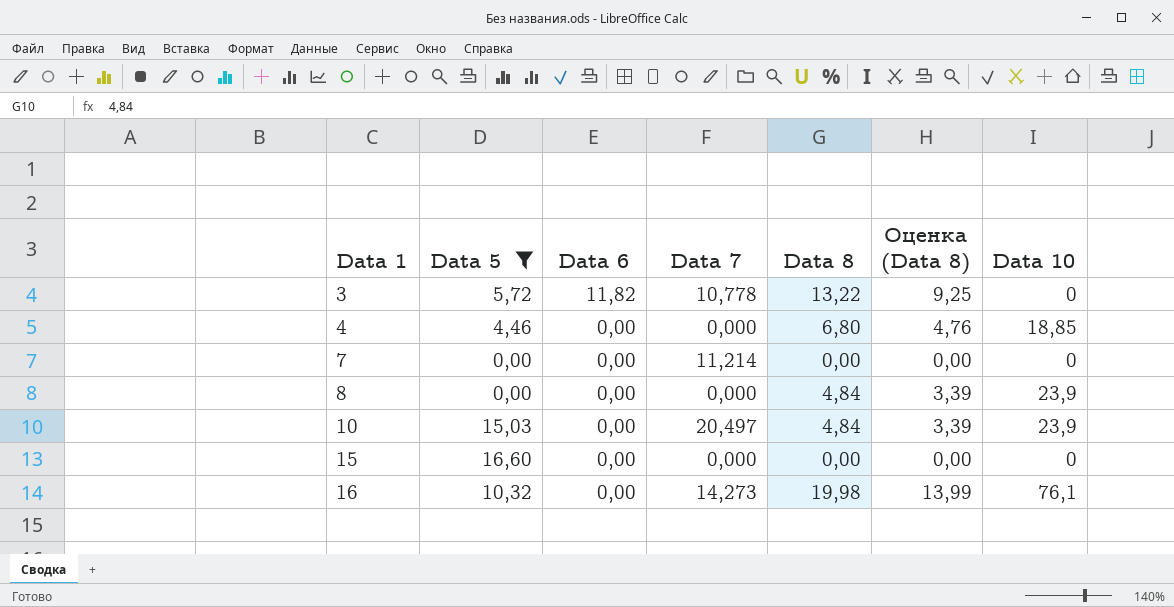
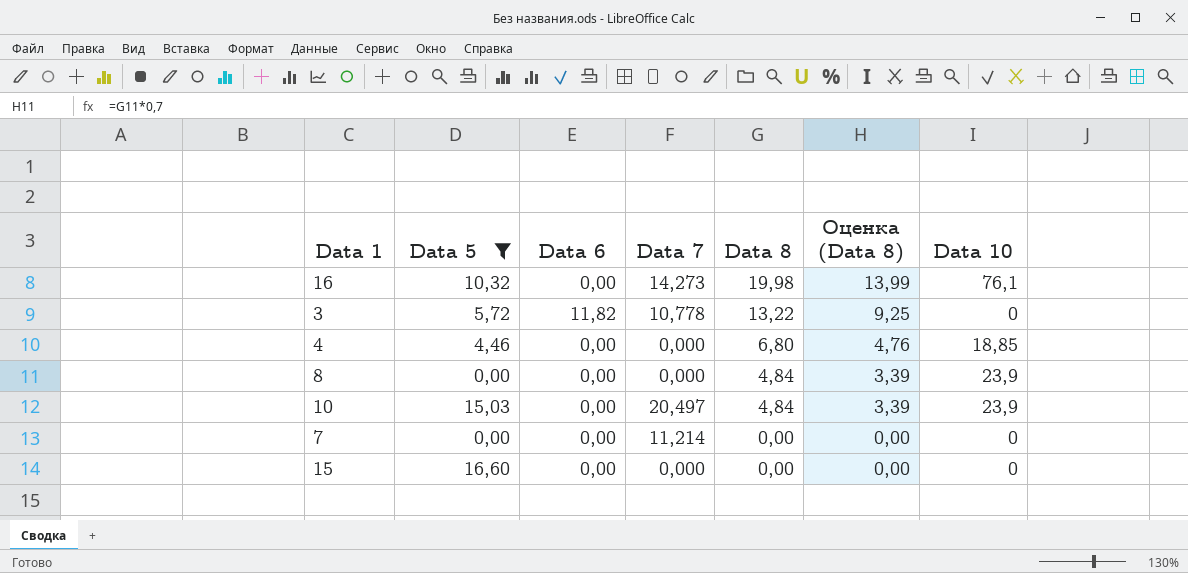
row order: Data 1 ascending -> Data 8 descending

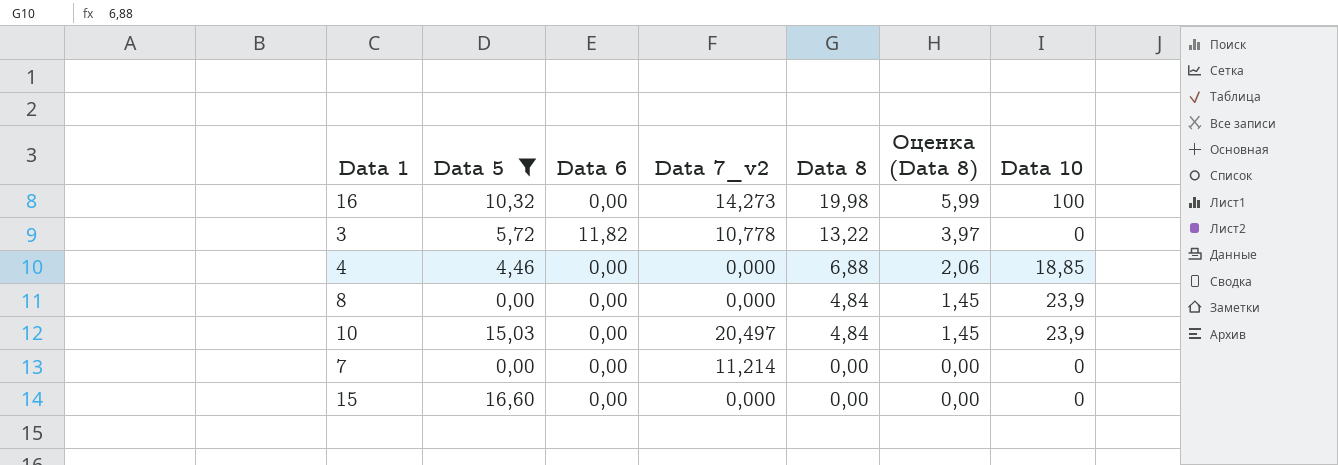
column name: Data 7 -> Data 7_v2
column Оценка (Data 8) | formula: [Data 8] * 0,7 -> [Data 8] * 0,3
16 | Data 10: 76,1 -> 100
4 | Data 8: 6,80 -> 6,88

